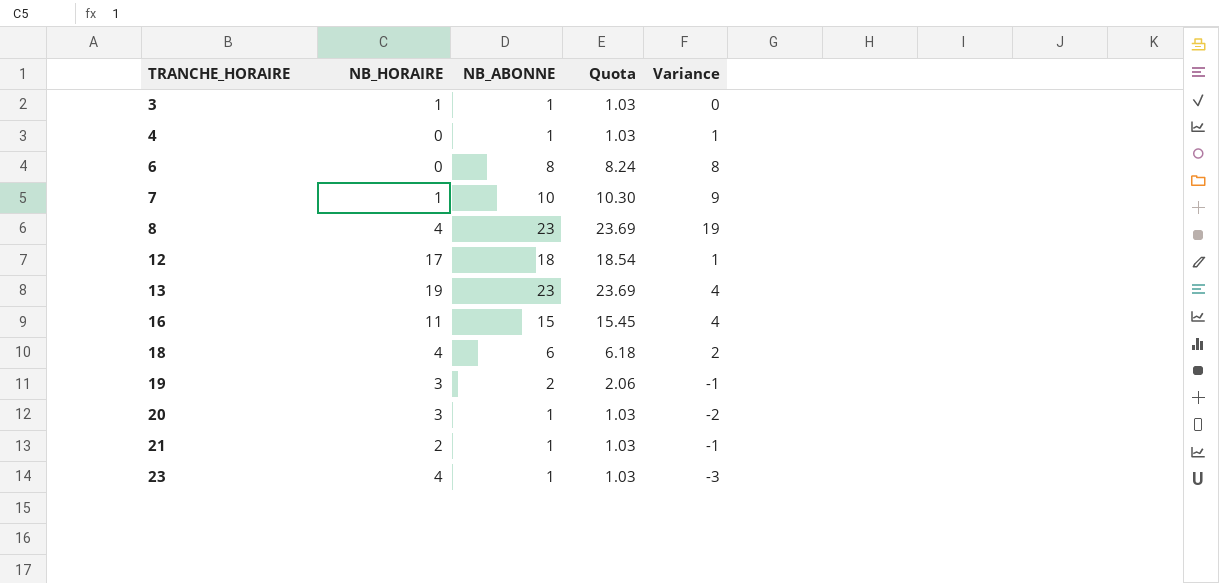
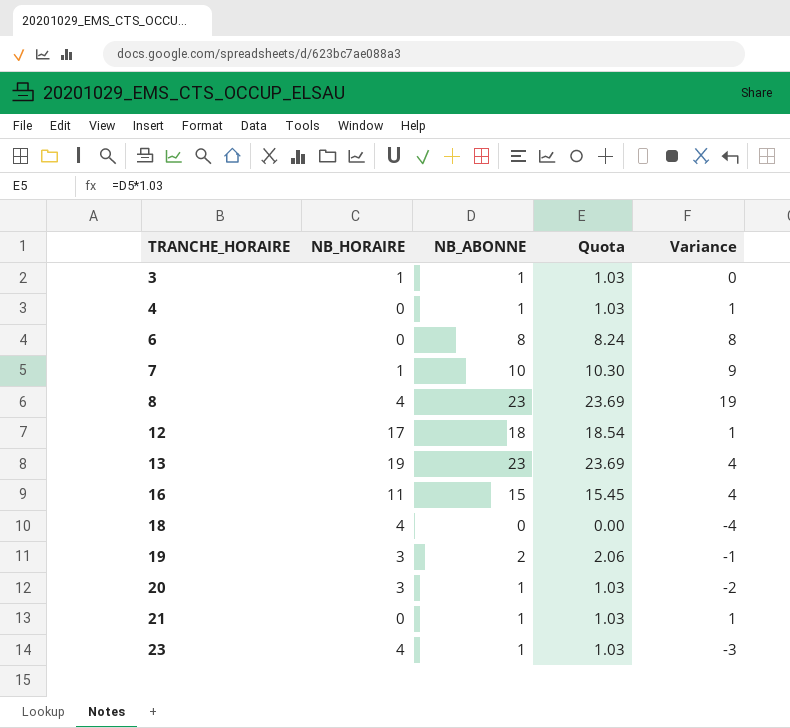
18 | NB_ABONNE: 6 -> 0
18 | Quota: 6.18 -> 0.00
18 | Variance: 2 -> -4
21 | NB_HORAIRE: 2 -> 0
21 | Variance: -1 -> 1

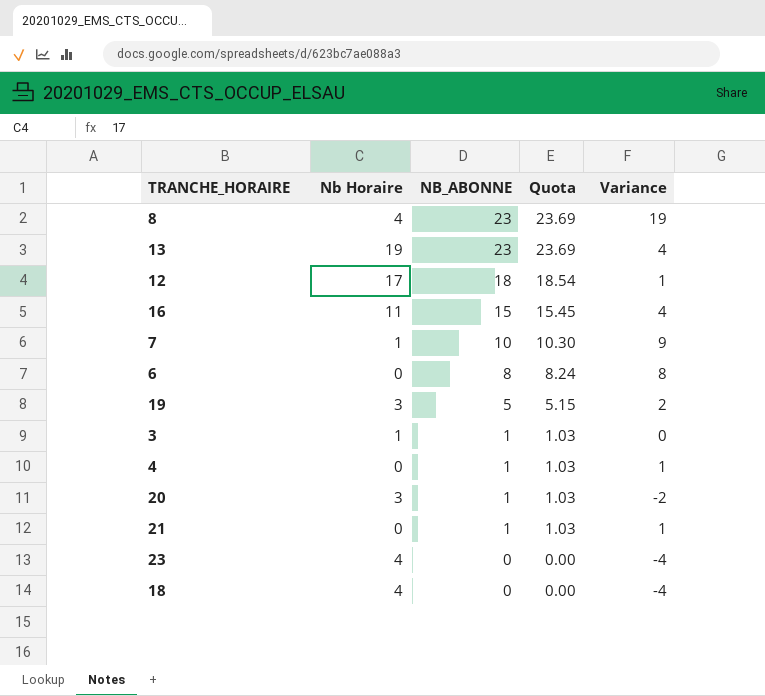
row order: TRANCHE_HORAIRE ascending -> NB_ABONNE descending
column name: NB_HORAIRE -> Nb Horaire
19 | NB_ABONNE: 2 -> 5
19 | Quota: 2.06 -> 5.15
19 | Variance: -1 -> 2
23 | NB_ABONNE: 1 -> 0
23 | Quota: 1.03 -> 0.00
23 | Variance: -3 -> -4

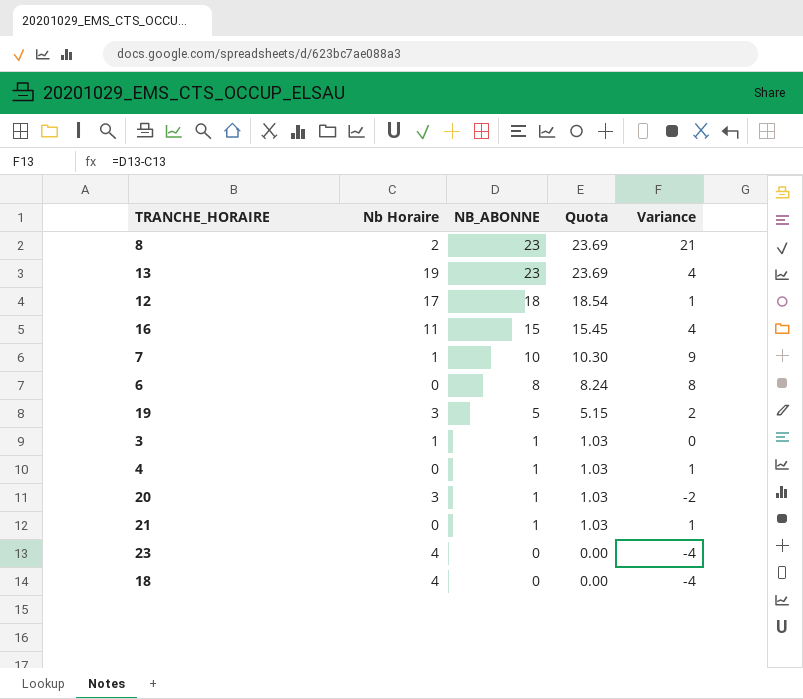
8 | Nb Horaire: 4 -> 2
8 | Variance: 19 -> 21

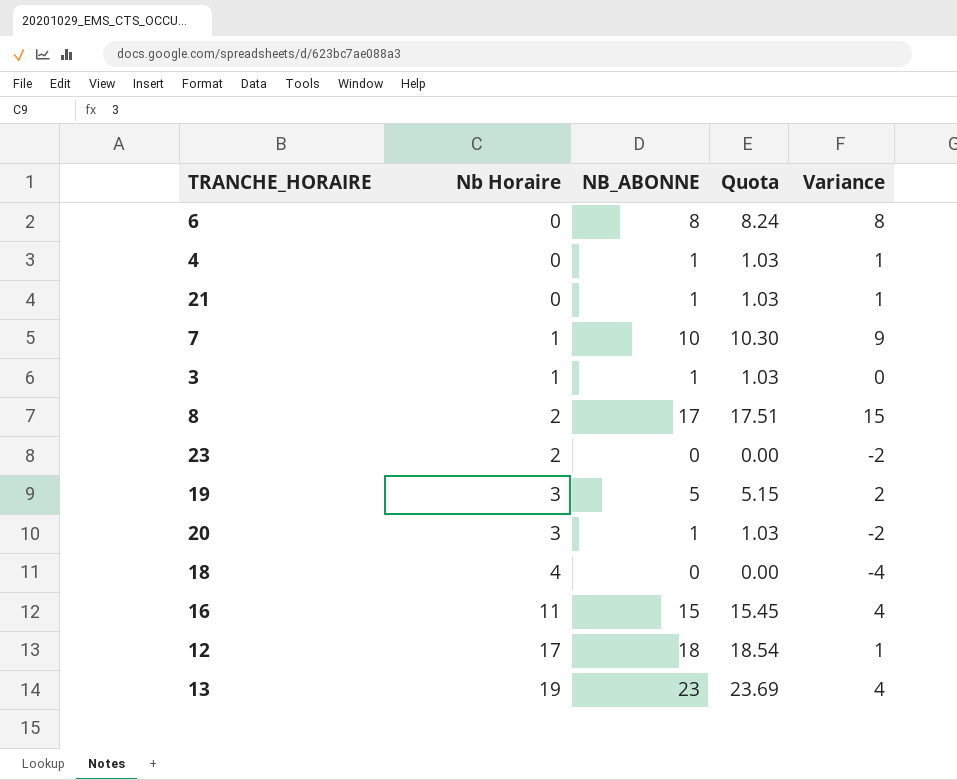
row order: NB_ABONNE descending -> Nb Horaire ascending
8 | NB_ABONNE: 23 -> 17
8 | Quota: 23.69 -> 17.51
8 | Variance: 21 -> 15
23 | Nb Horaire: 4 -> 2
23 | Variance: -4 -> -2

